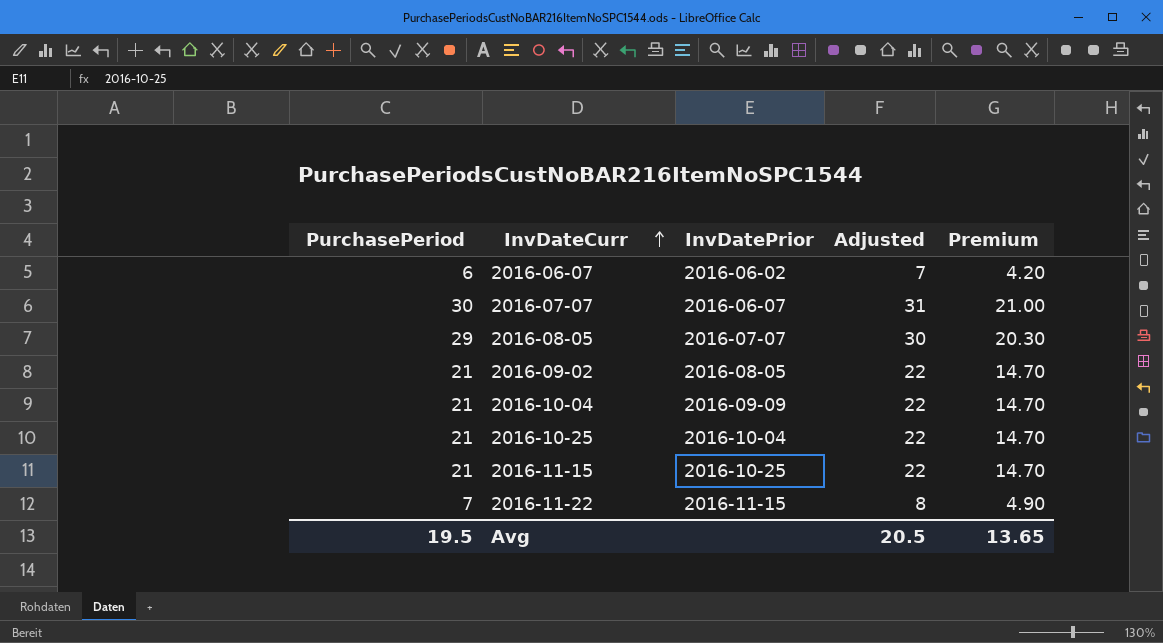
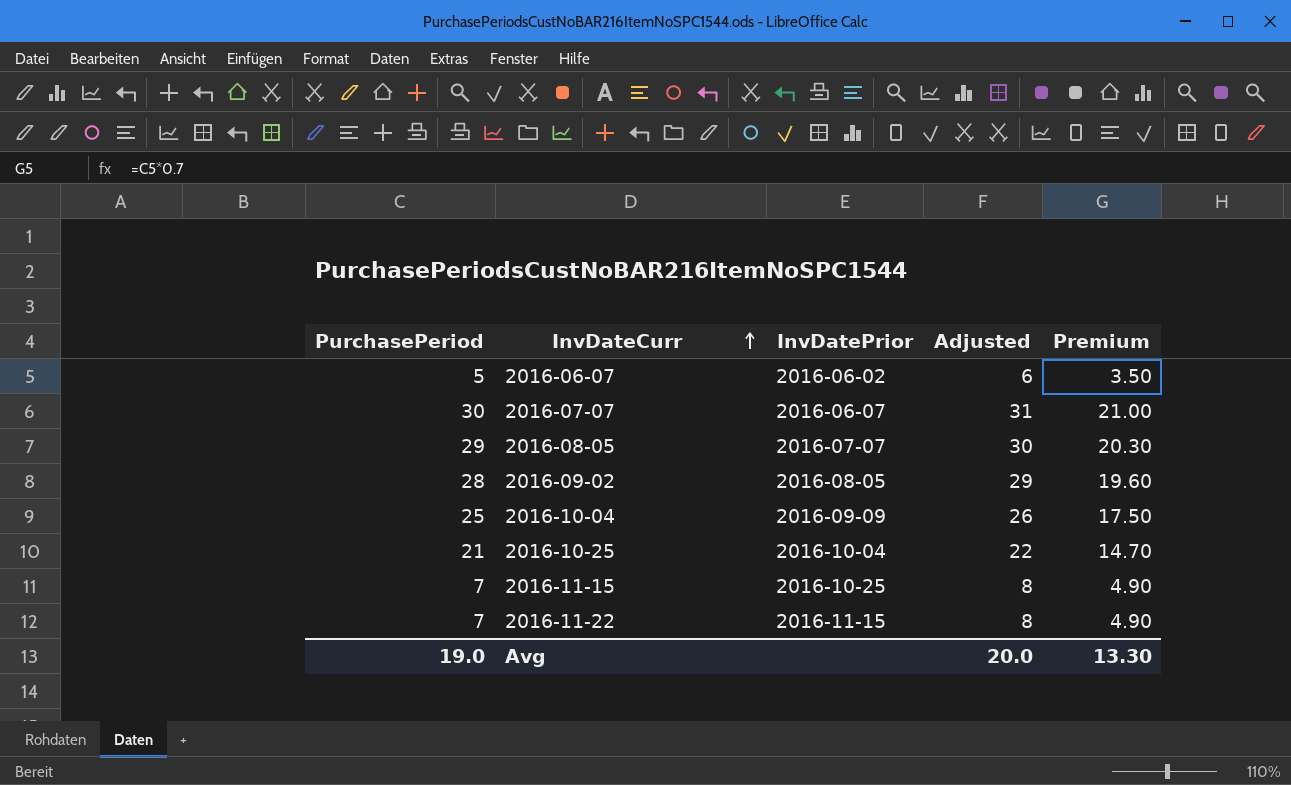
2016-06-07 | PurchasePeriod: 6 -> 5
2016-06-07 | Adjusted: 7 -> 6
2016-06-07 | Premium: 4.20 -> 3.50
2016-09-02 | PurchasePeriod: 21 -> 28
2016-09-02 | Adjusted: 22 -> 29
2016-09-02 | Premium: 14.70 -> 19.60
2016-10-04 | PurchasePeriod: 21 -> 25
2016-10-04 | Adjusted: 22 -> 26
2016-10-04 | Premium: 14.70 -> 17.50
2016-11-15 | PurchasePeriod: 21 -> 7
2016-11-15 | Adjusted: 22 -> 8
2016-11-15 | Premium: 14.70 -> 4.90
Avg | PurchasePeriod: 19.5 -> 19.0
Avg | Adjusted: 20.5 -> 20.0
Avg | Premium: 13.65 -> 13.30

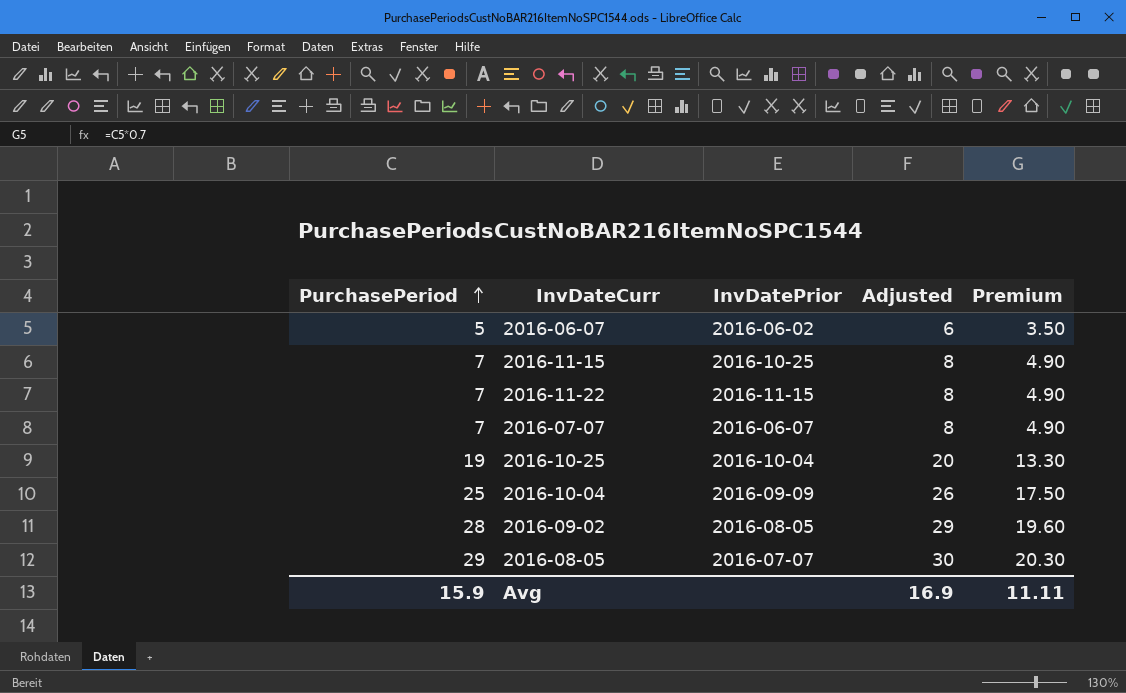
row order: InvDateCurr ascending -> PurchasePeriod ascending
2016-07-07 | PurchasePeriod: 30 -> 7
2016-07-07 | Adjusted: 31 -> 8
2016-07-07 | Premium: 21.00 -> 4.90
2016-10-25 | PurchasePeriod: 21 -> 19
2016-10-25 | Adjusted: 22 -> 20
2016-10-25 | Premium: 14.70 -> 13.30
Avg | PurchasePeriod: 19.0 -> 15.9
Avg | Adjusted: 20.0 -> 16.9
Avg | Premium: 13.30 -> 11.11

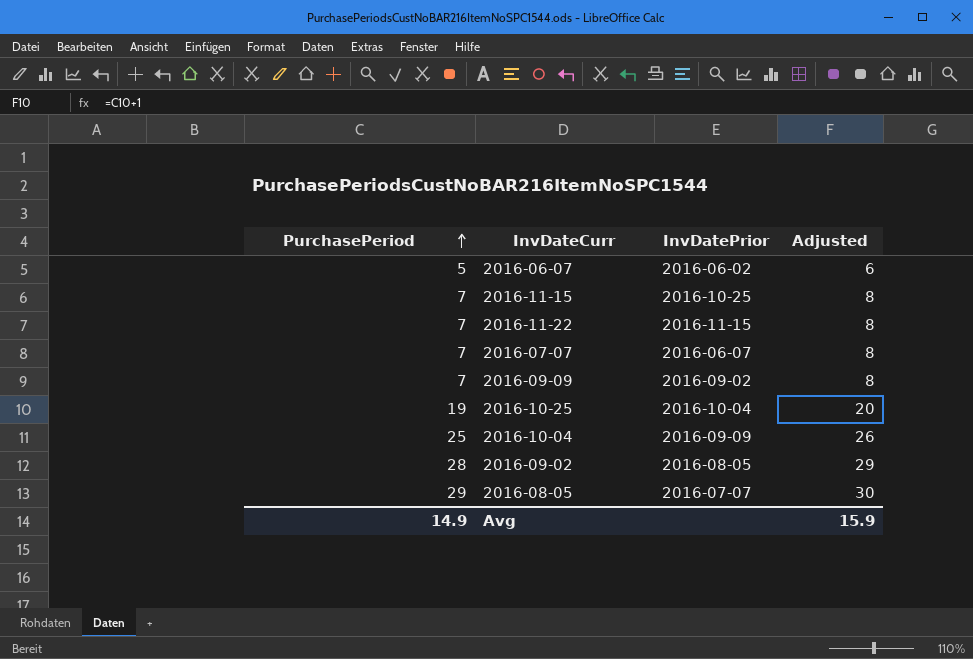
column Premium | formula: [PurchasePeriod] * 0.7 -> none
row 2016-09-09: none -> 7 | 2016-09-02 | 8
Avg | PurchasePeriod: 15.9 -> 14.9
Avg | Adjusted: 16.9 -> 15.9

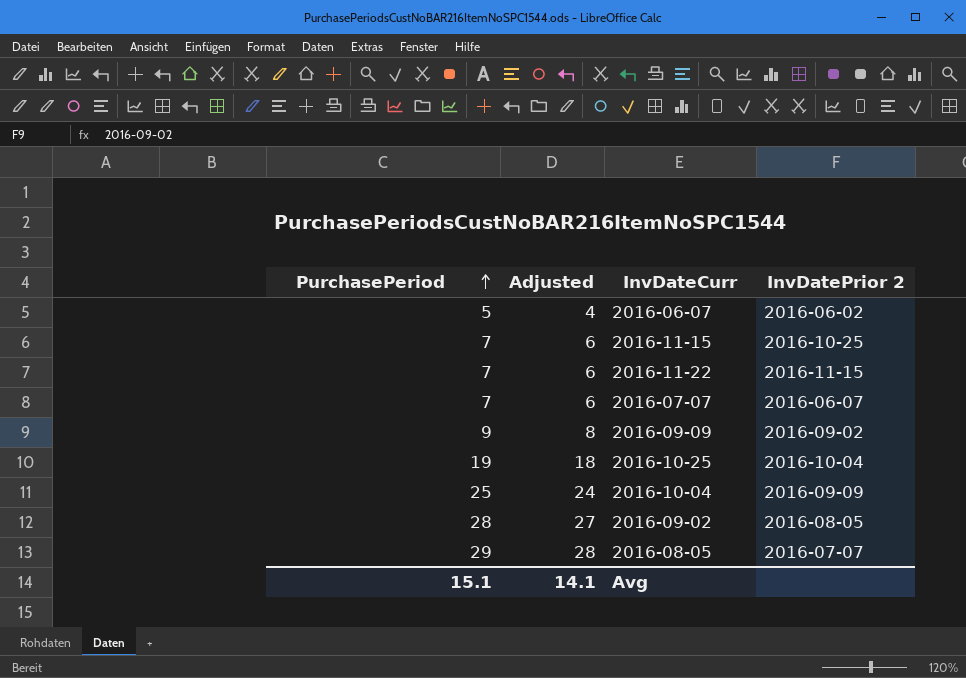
column Adjusted | formula: [PurchasePeriod] + 1 -> [PurchasePeriod] - 1
column Adjusted | position: 4 -> 2
column name: InvDatePrior -> InvDatePrior 2
2016-09-09 | PurchasePeriod: 7 -> 9
Avg | PurchasePeriod: 14.9 -> 15.1
Avg | Adjusted: 15.9 -> 14.1

